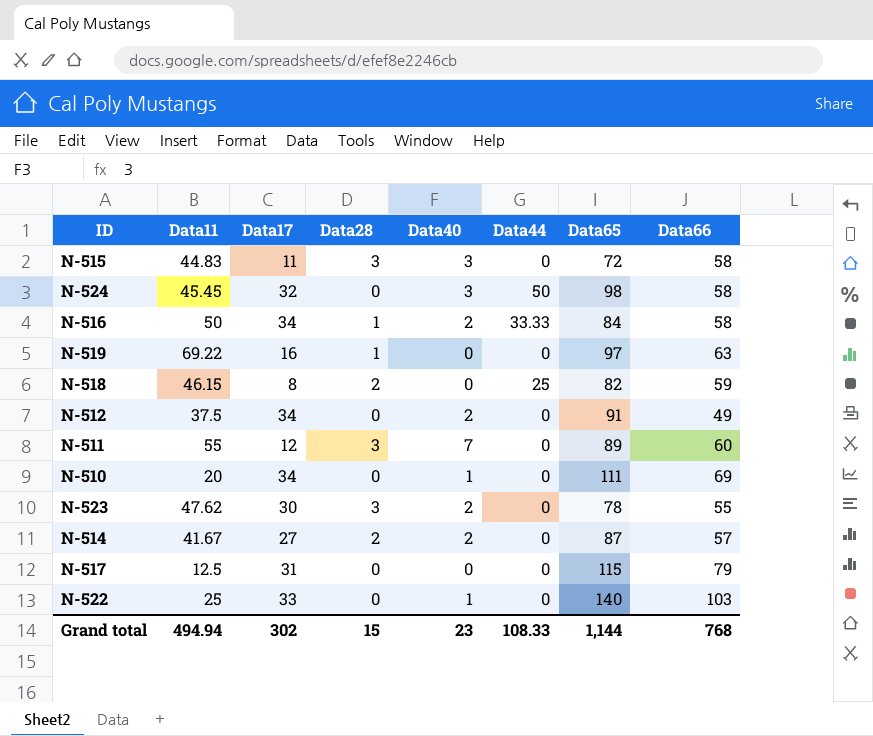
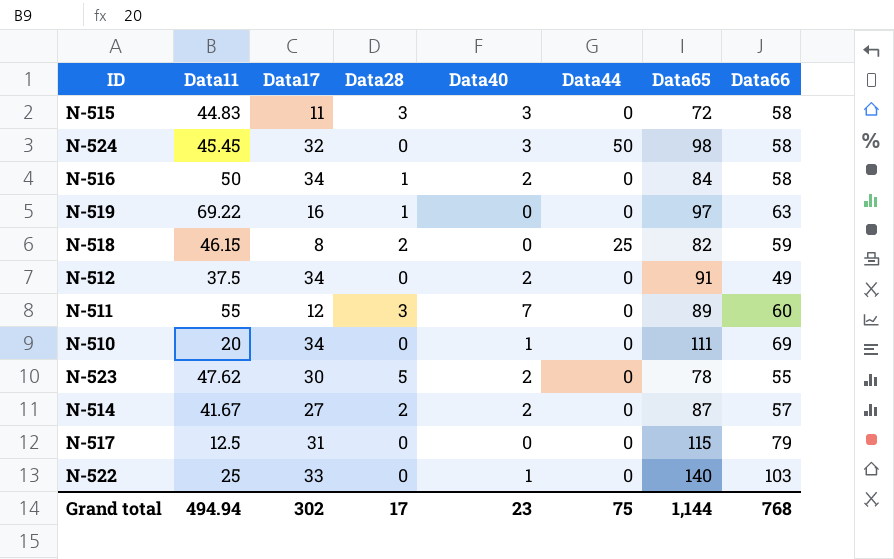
N-516 | Data44: 33.33 -> 0
N-523 | Data28: 3 -> 5
Grand total | Data28: 15 -> 17
Grand total | Data44: 108.33 -> 75

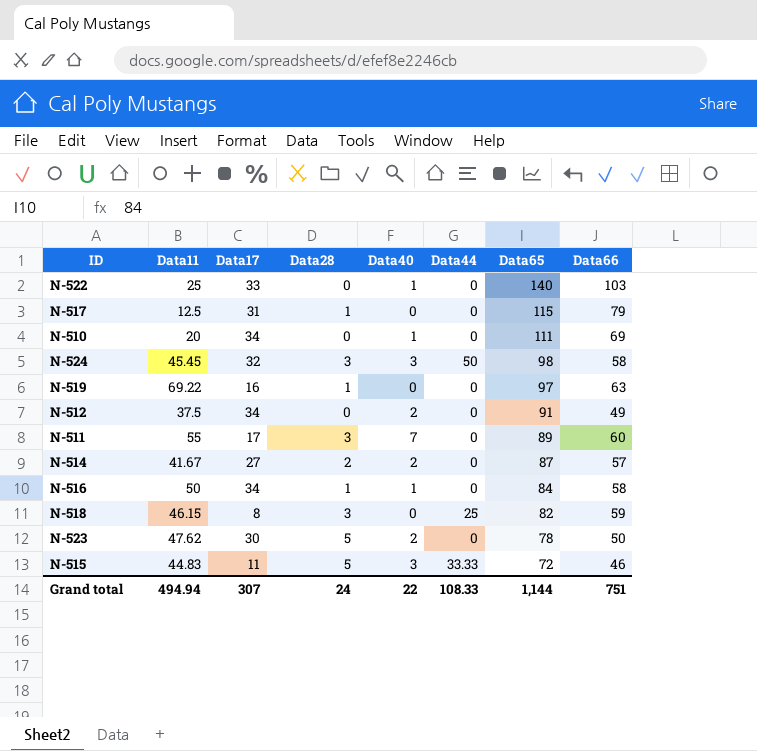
row order: none -> Data65 descending
N-517 | Data28: 0 -> 1
N-524 | Data28: 0 -> 3
N-511 | Data17: 12 -> 17
N-516 | Data40: 2 -> 1
N-518 | Data28: 2 -> 3
N-523 | Data66: 55 -> 50
N-515 | Data28: 3 -> 5
N-515 | Data44: 0 -> 33.33
N-515 | Data66: 58 -> 46
Grand total | Data17: 302 -> 307
Grand total | Data28: 17 -> 24
Grand total | Data40: 23 -> 22
Grand total | Data44: 75 -> 108.33
Grand total | Data66: 768 -> 751

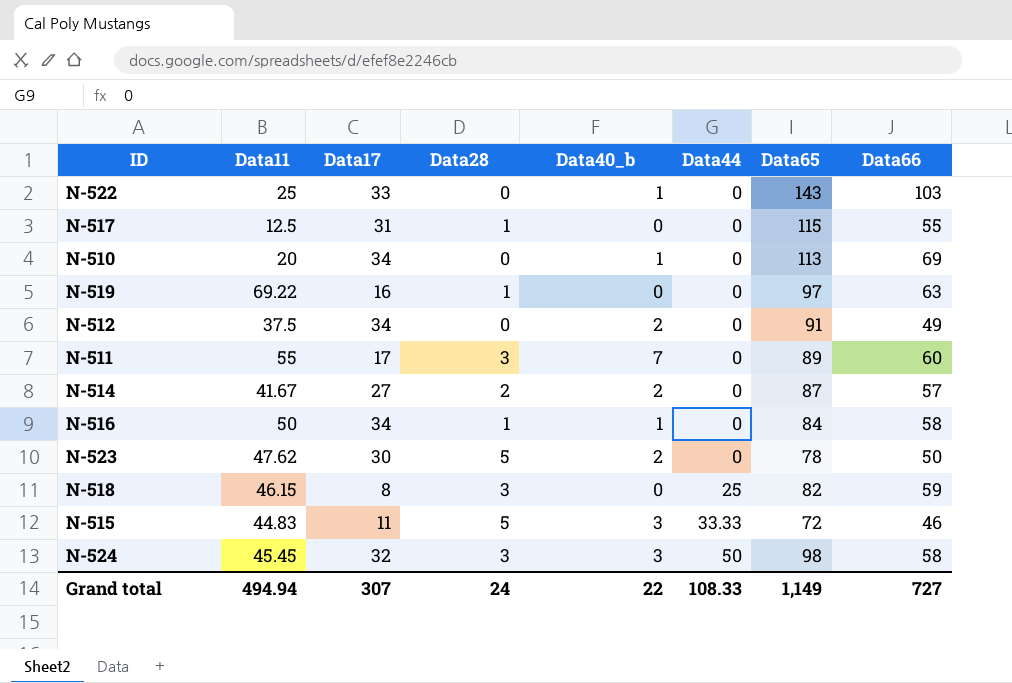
row order: Data65 descending -> Data44 ascending
column name: Data40 -> Data40_b
N-522 | Data65: 140 -> 143
N-517 | Data66: 79 -> 55
N-510 | Data65: 111 -> 113
Grand total | Data65: 1,144 -> 1,149
Grand total | Data66: 751 -> 727

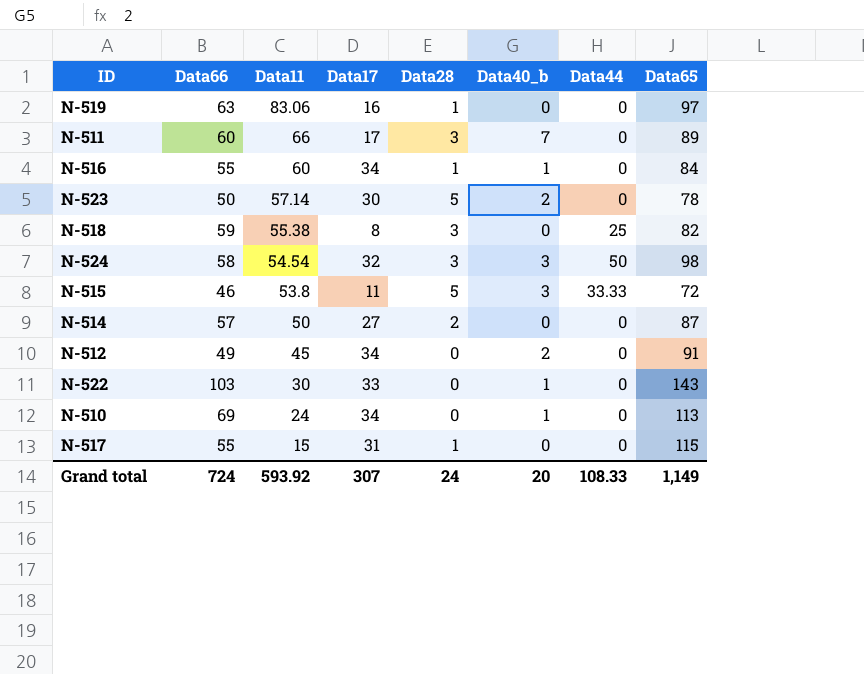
row order: Data44 ascending -> Data11 descending
column Data66 | position: 8 -> 2
N-519 | Data11: 69.22 -> 83.06
N-511 | Data11: 55 -> 66
N-516 | Data66: 58 -> 55
N-516 | Data11: 50 -> 60
N-523 | Data11: 47.62 -> 57.14
N-518 | Data11: 46.15 -> 55.38
N-524 | Data11: 45.45 -> 54.54
N-515 | Data11: 44.83 -> 53.8
N-514 | Data11: 41.67 -> 50
N-514 | Data40_b: 2 -> 0
N-512 | Data11: 37.5 -> 45
N-522 | Data11: 25 -> 30
N-510 | Data11: 20 -> 24
N-517 | Data11: 12.5 -> 15
Grand total | Data66: 727 -> 724
Grand total | Data11: 494.94 -> 593.92
Grand total | Data40_b: 22 -> 20

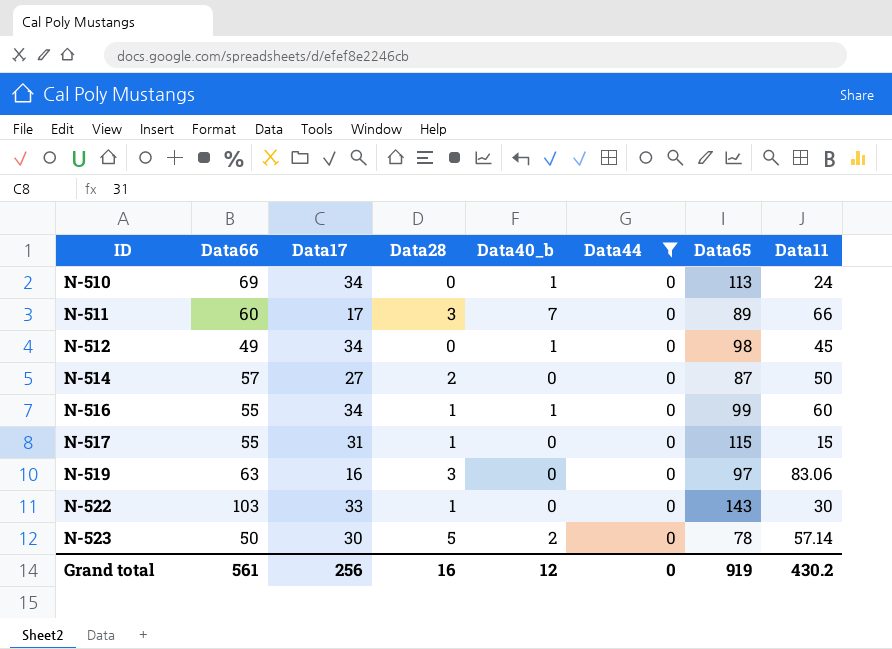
filter: none -> Data44 = 0
row order: Data11 descending -> ID ascending
column Data11 | position: 3 -> 8
N-512 | Data40_b: 2 -> 1
N-512 | Data65: 91 -> 98
N-516 | Data65: 84 -> 99
N-519 | Data28: 1 -> 3
N-522 | Data28: 0 -> 1
N-522 | Data40_b: 1 -> 0
Grand total | Data66: 724 -> 561
Grand total | Data17: 307 -> 256
Grand total | Data28: 24 -> 16
Grand total | Data40_b: 20 -> 12
Grand total | Data44: 108.33 -> 0
Grand total | Data65: 1,149 -> 919
Grand total | Data11: 593.92 -> 430.2

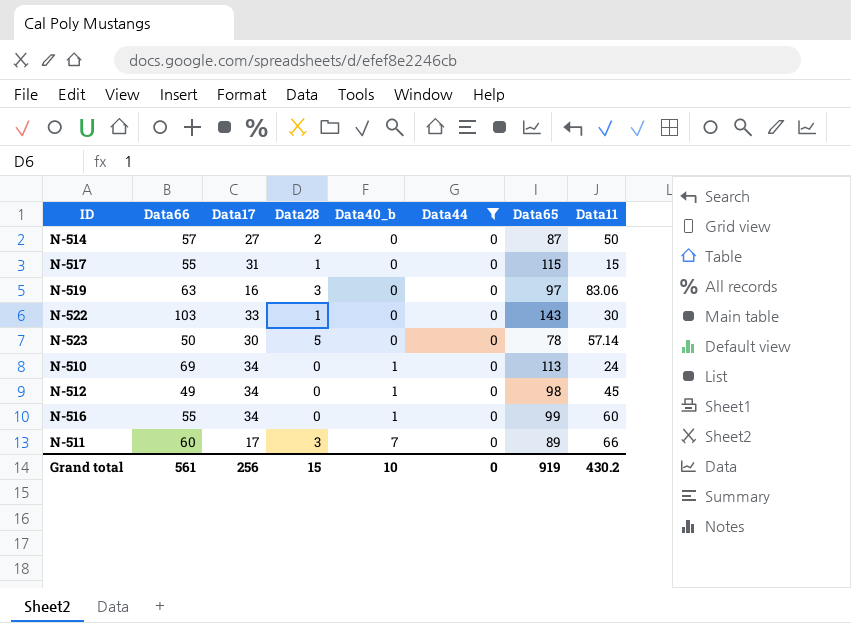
row order: ID ascending -> Data40_b ascending
N-523 | Data40_b: 2 -> 0
N-516 | Data28: 1 -> 0
Grand total | Data28: 16 -> 15
Grand total | Data40_b: 12 -> 10

